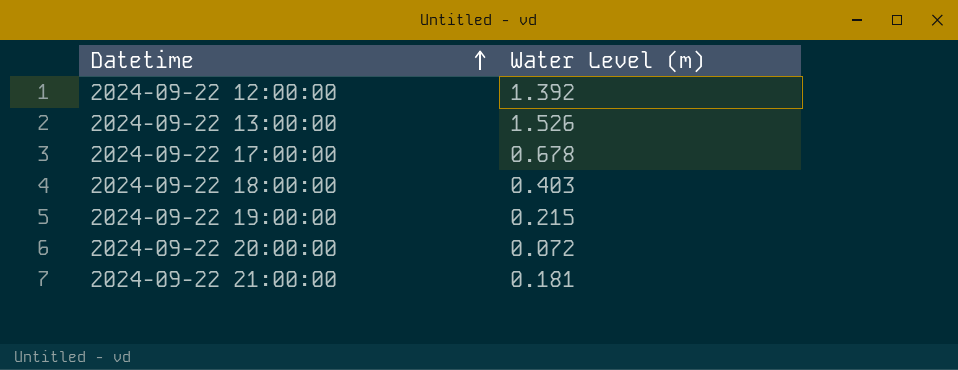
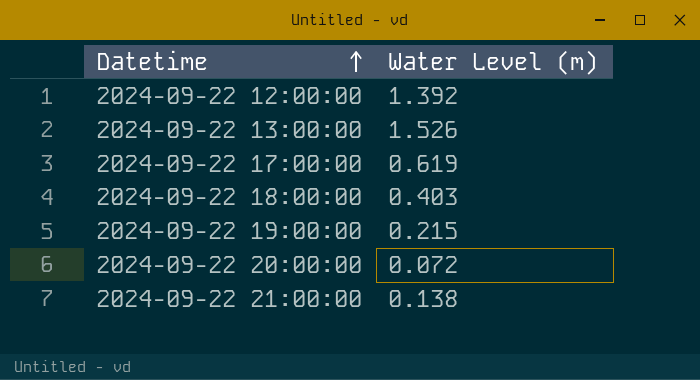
2024-09-22 17:00:00 | Water Level (m): 0.678 -> 0.619
2024-09-22 21:00:00 | Water Level (m): 0.181 -> 0.138

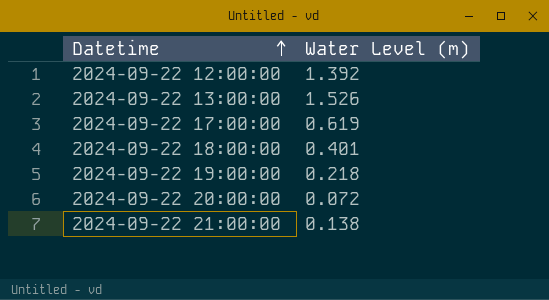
2024-09-22 18:00:00 | Water Level (m): 0.403 -> 0.401
2024-09-22 19:00:00 | Water Level (m): 0.215 -> 0.218

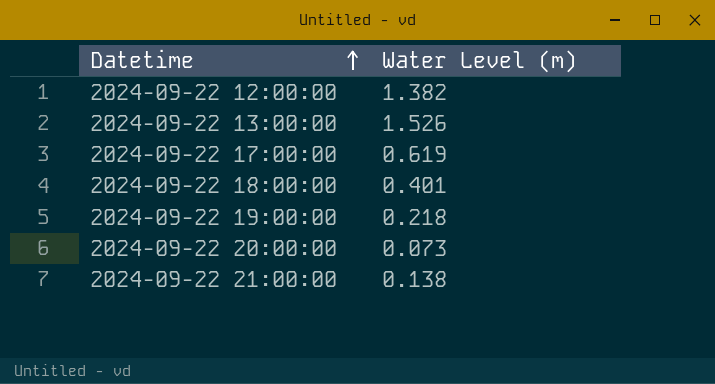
2024-09-22 12:00:00 | Water Level (m): 1.392 -> 1.382
2024-09-22 20:00:00 | Water Level (m): 0.072 -> 0.073

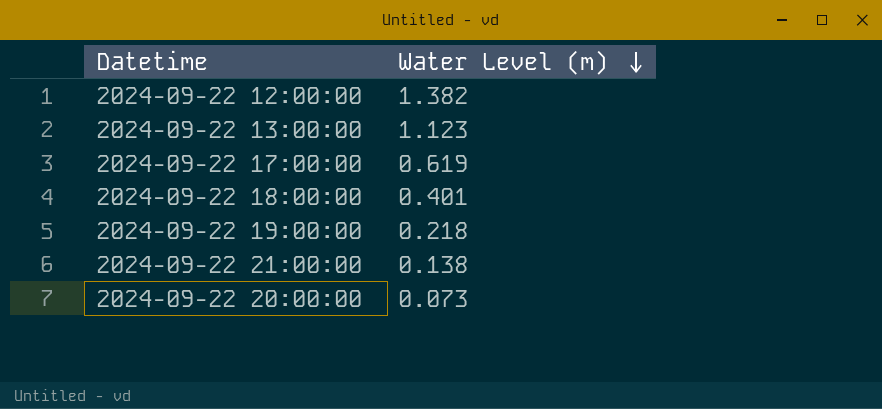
row order: Datetime ascending -> Water Level (m) descending
2024-09-22 13:00:00 | Water Level (m): 1.526 -> 1.123

